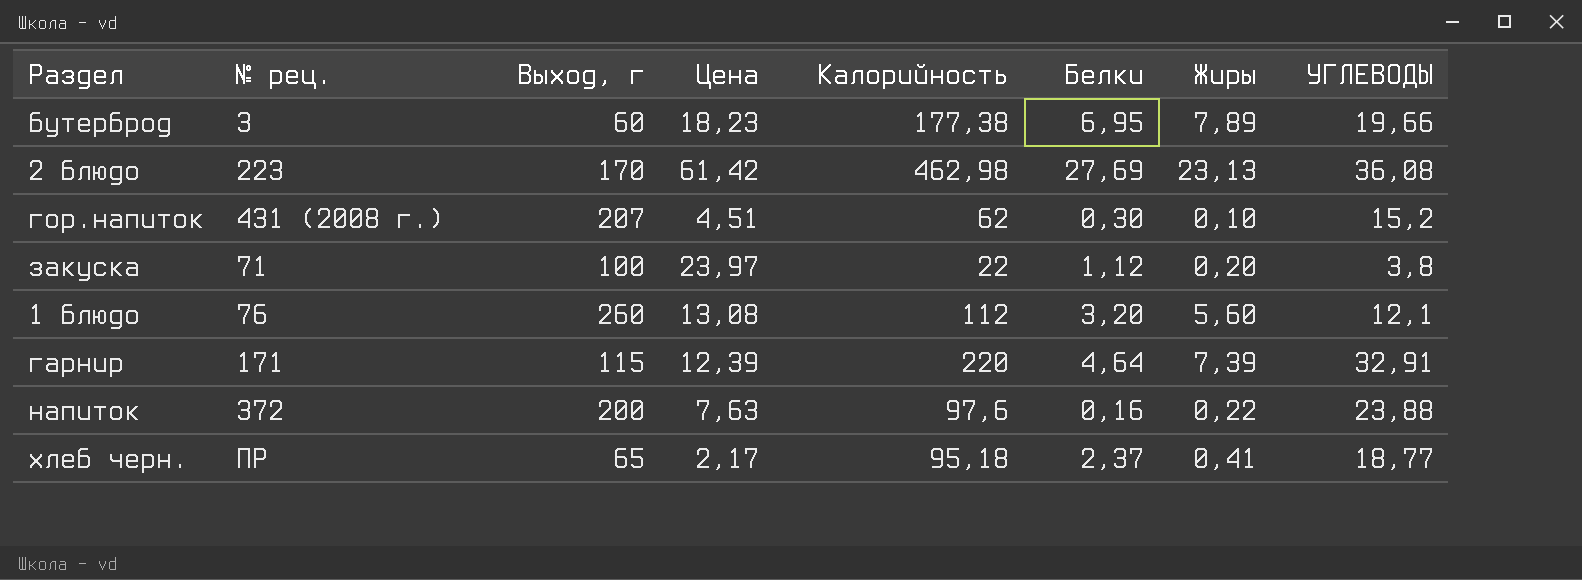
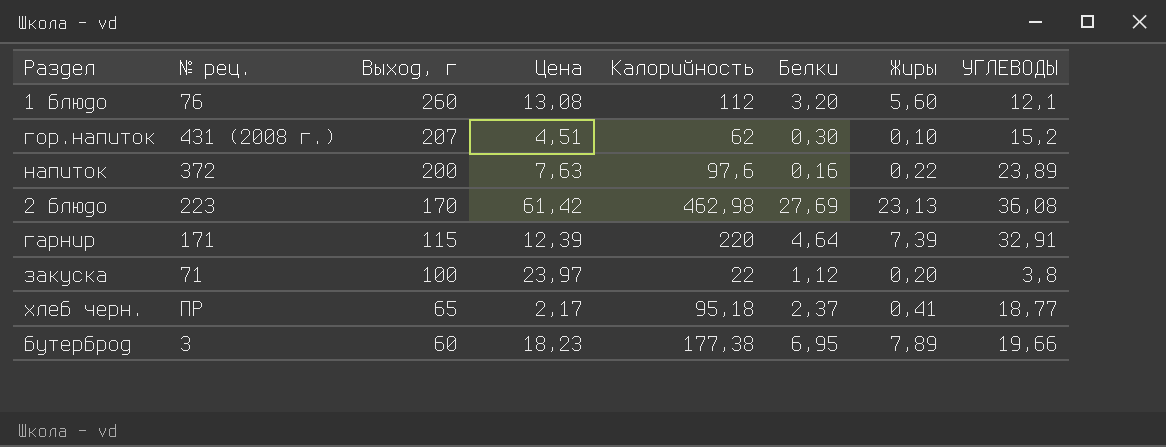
row order: none -> Выход, г descending
напиток | УГЛЕВОДЫ: 23,88 -> 23,89

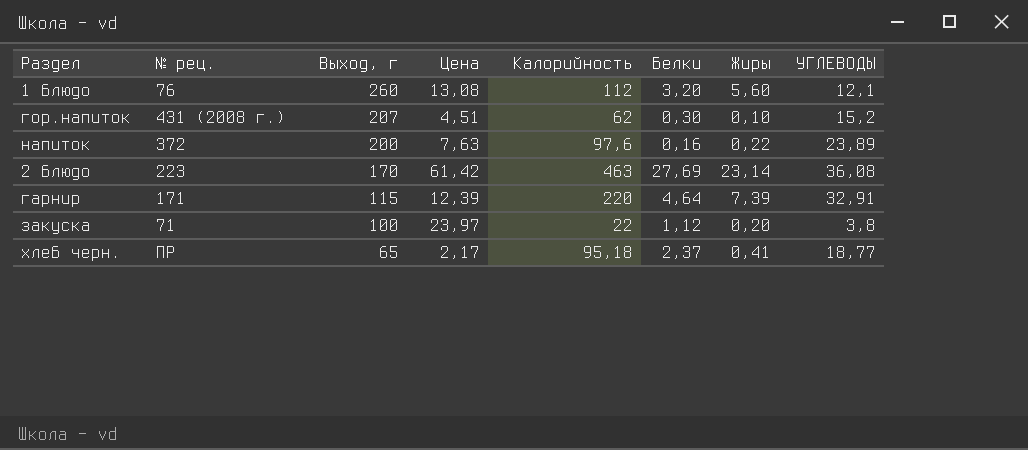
row бутерброд: 3 | 60 | 18,23 | 177,38 | 6,95 | 7,89 | 19,66 -> none
2 блюдо | Калорийность: 462,98 -> 463
2 блюдо | Жиры: 23,13 -> 23,14

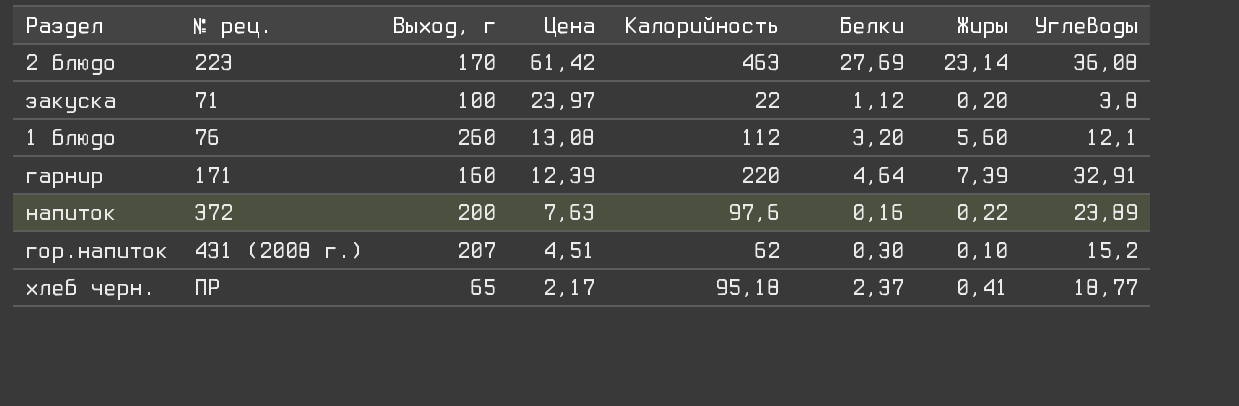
row order: Выход, г descending -> Цена descending
column name: УГЛЕВОДЫ -> Углеводы
гарнир | Выход, г: 115 -> 160

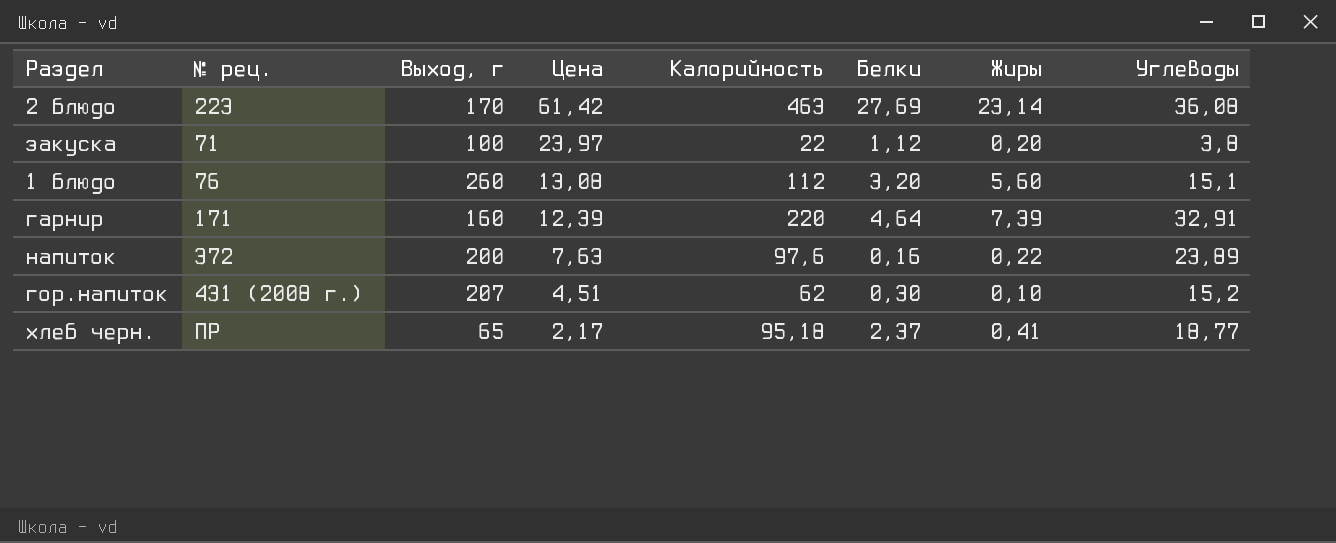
1 блюдо | Углеводы: 12,1 -> 15,1

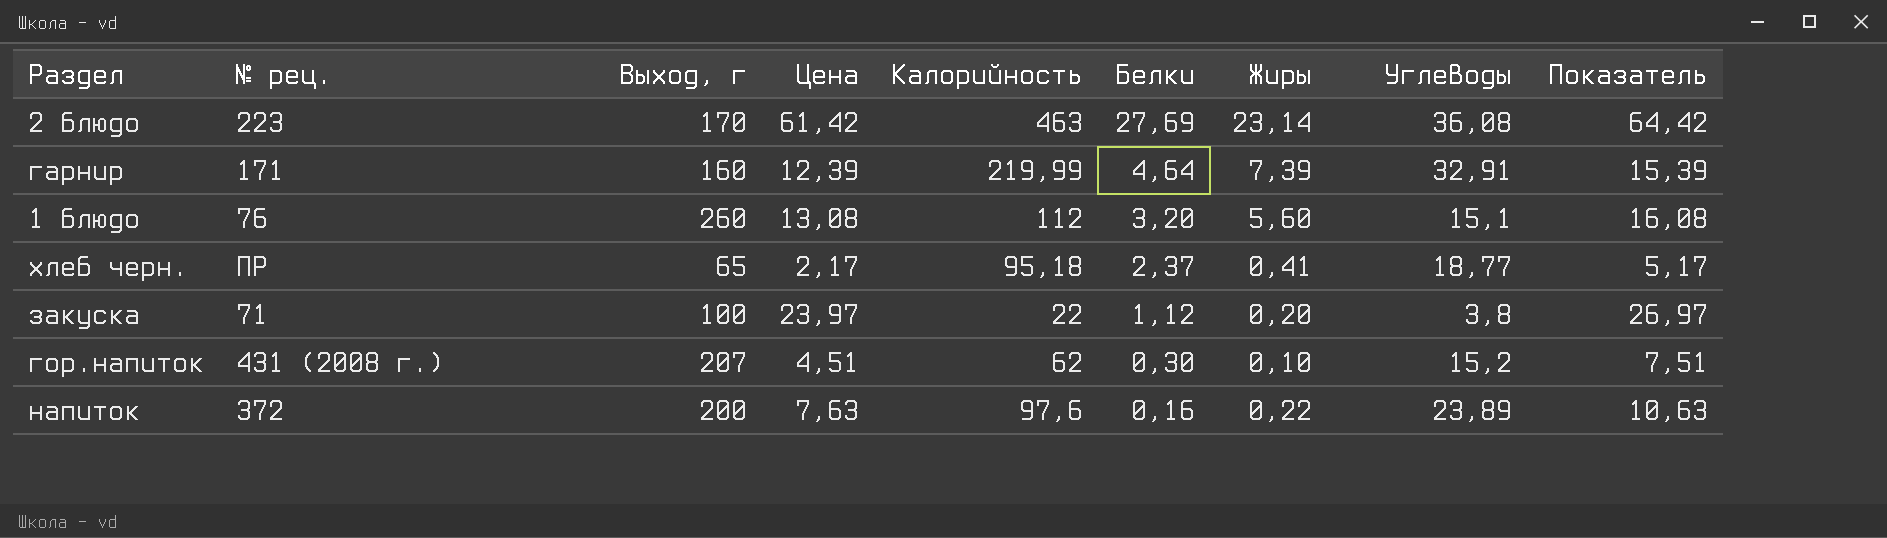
row order: Цена descending -> Белки descending
column Показатель | formula: none -> [Цена] + 3
гарнир | Калорийность: 220 -> 219,99

